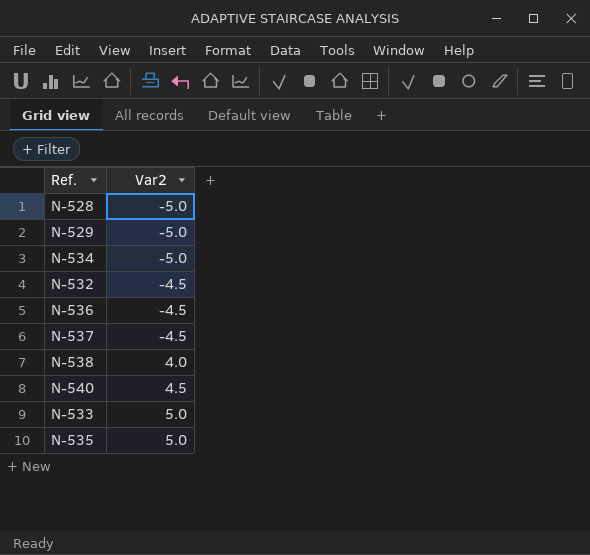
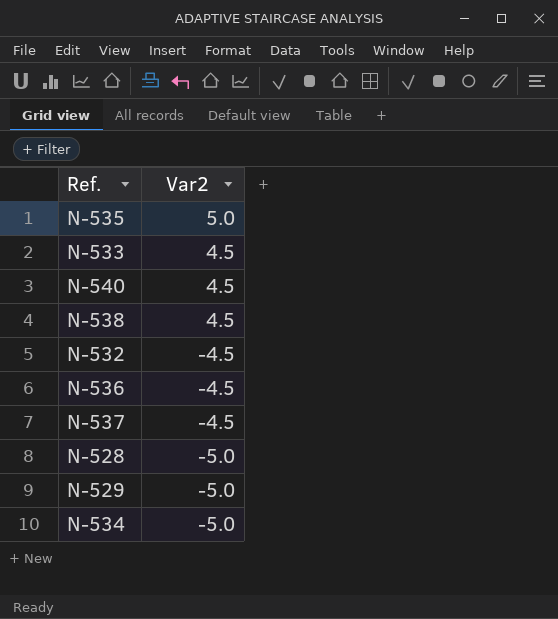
row order: Var2 ascending -> Var2 descending
N-533 | Var2: 5.0 -> 4.5
N-538 | Var2: 4.0 -> 4.5

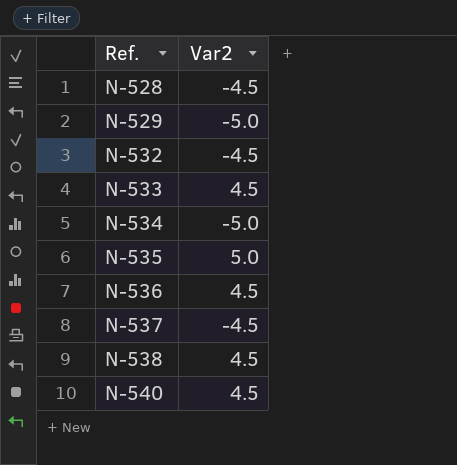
row order: Var2 descending -> Ref. ascending
N-528 | Var2: -5.0 -> -4.5
N-536 | Var2: -4.5 -> 4.5

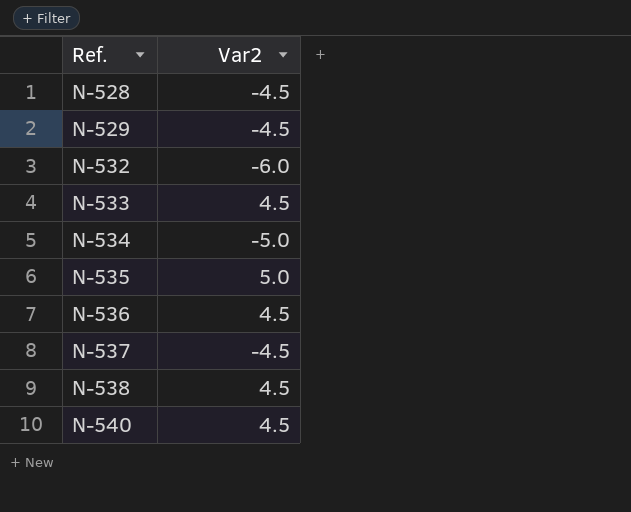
N-529 | Var2: -5.0 -> -4.5
N-532 | Var2: -4.5 -> -6.0

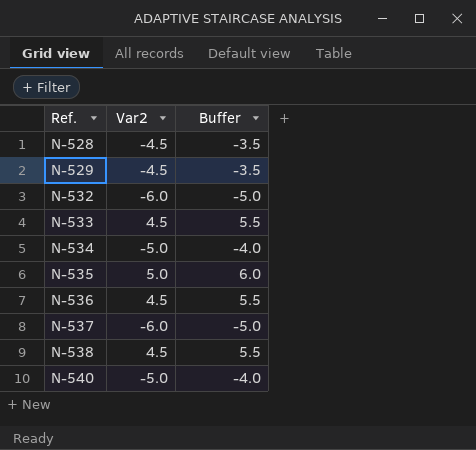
column Buffer | formula: none -> [Var2] + 1
N-537 | Var2: -4.5 -> -6.0
N-540 | Var2: 4.5 -> -5.0

